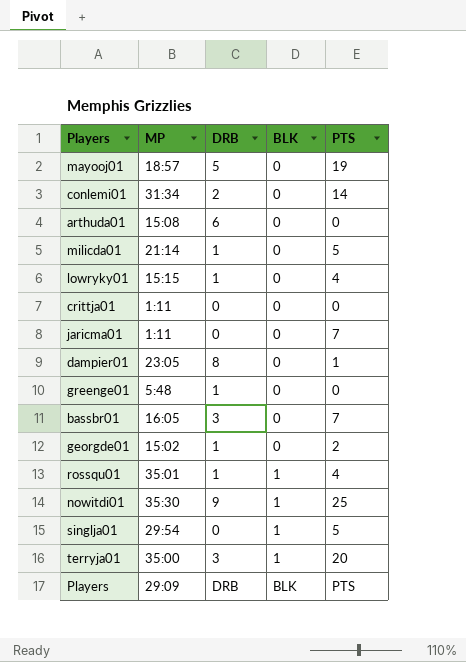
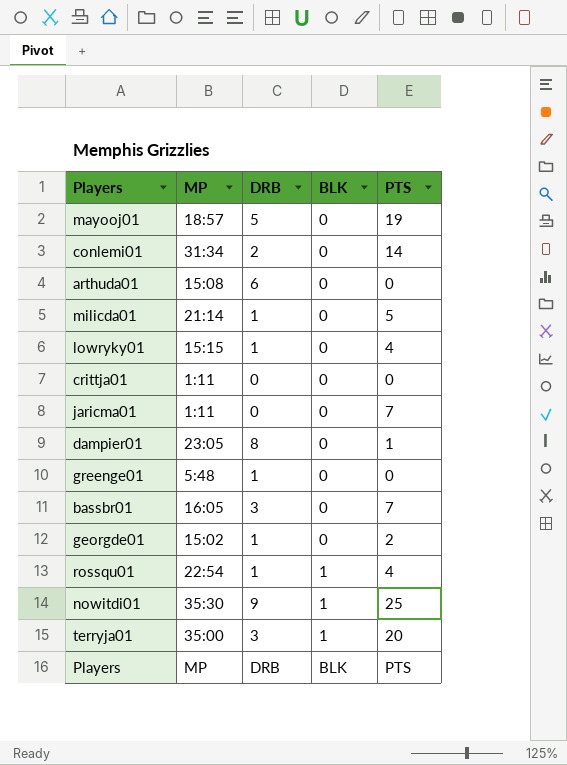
row singlja01: 29:54 | 0 | 1 | 5 -> none
rossqu01 | MP: 35:01 -> 22:54
Players | MP: 29:09 -> MP

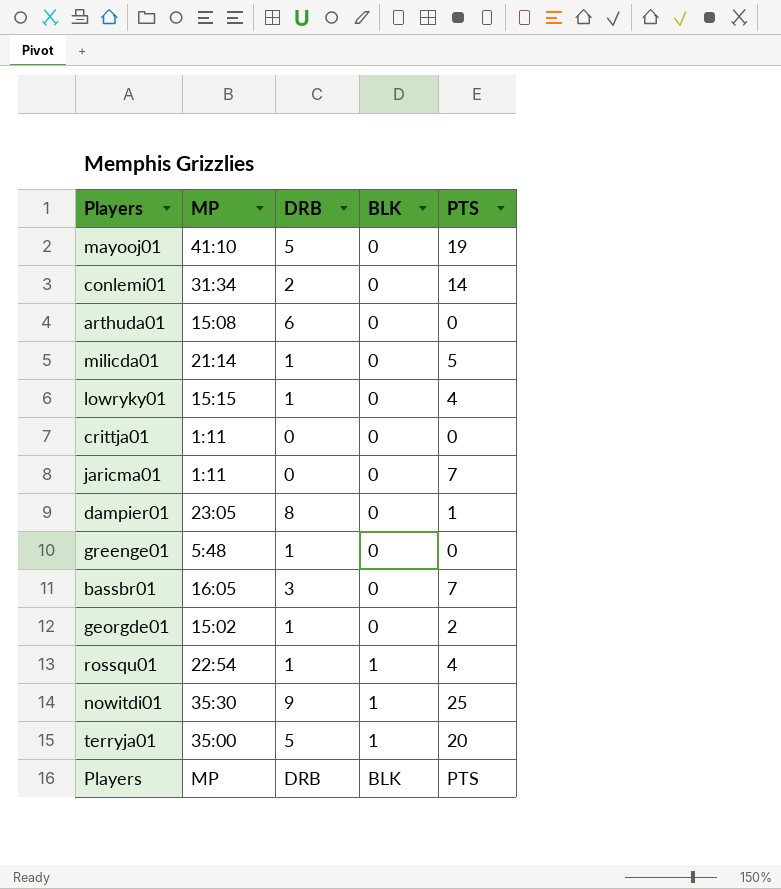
mayooj01 | MP: 18:57 -> 41:10
terryja01 | DRB: 3 -> 5

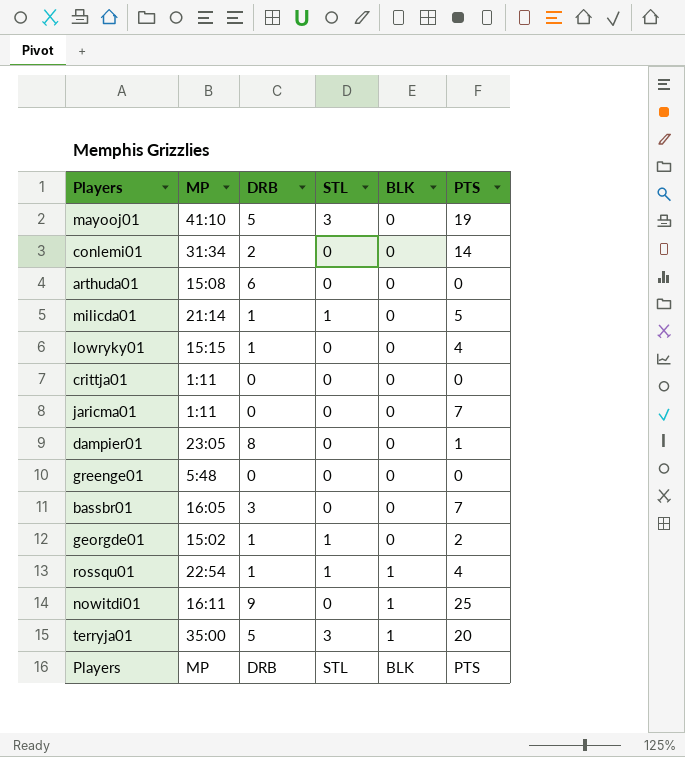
column STL | position: none -> 4
greenge01 | DRB: 1 -> 0
nowitdi01 | MP: 35:30 -> 16:11

